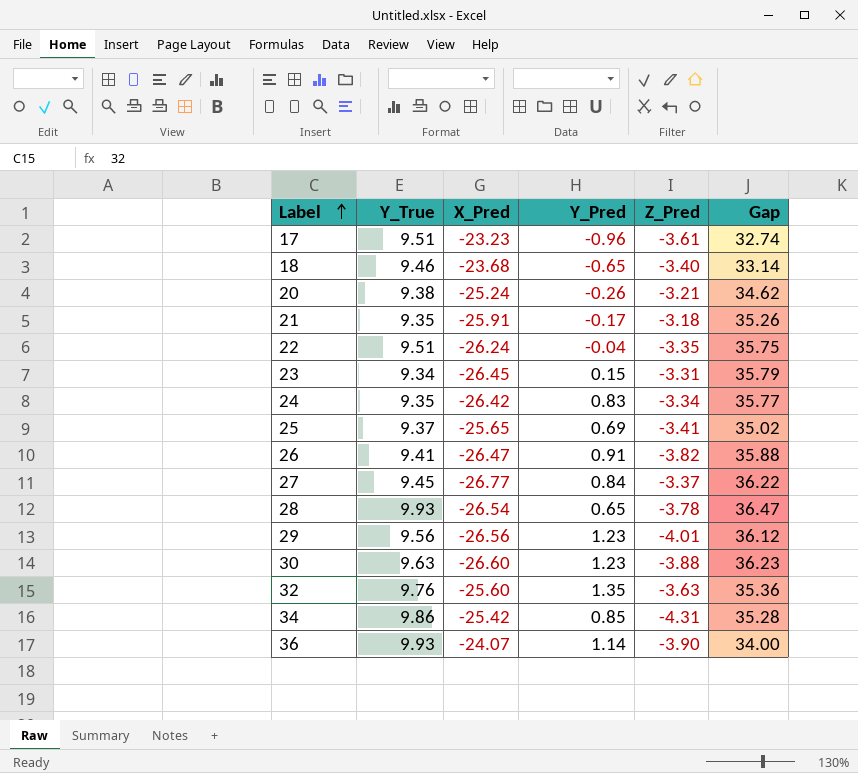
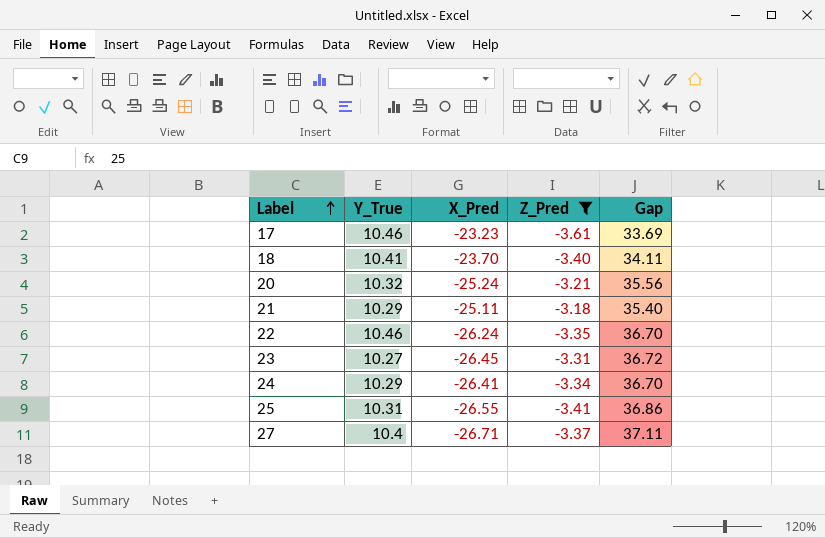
filter: none -> Z_Pred >= -3.61
column Y_Pred | position: 4 -> none
17 | Y_True: 9.51 -> 10.46
17 | Gap: 32.74 -> 33.69
18 | Y_True: 9.46 -> 10.41
18 | X_Pred: -23.68 -> -23.70
18 | Gap: 33.14 -> 34.11
20 | Y_True: 9.38 -> 10.32
20 | Gap: 34.62 -> 35.56
21 | Y_True: 9.35 -> 10.29
21 | X_Pred: -25.91 -> -25.11
21 | Gap: 35.26 -> 35.40
22 | Y_True: 9.51 -> 10.46
22 | Gap: 35.75 -> 36.70
23 | Y_True: 9.34 -> 10.27
23 | Gap: 35.79 -> 36.72
24 | Y_True: 9.35 -> 10.29
24 | X_Pred: -26.42 -> -26.41
24 | Gap: 35.77 -> 36.70
25 | Y_True: 9.37 -> 10.31
25 | X_Pred: -25.65 -> -26.55
25 | Gap: 35.02 -> 36.86
27 | Y_True: 9.45 -> 10.4
27 | X_Pred: -26.77 -> -26.71
27 | Gap: 36.22 -> 37.11

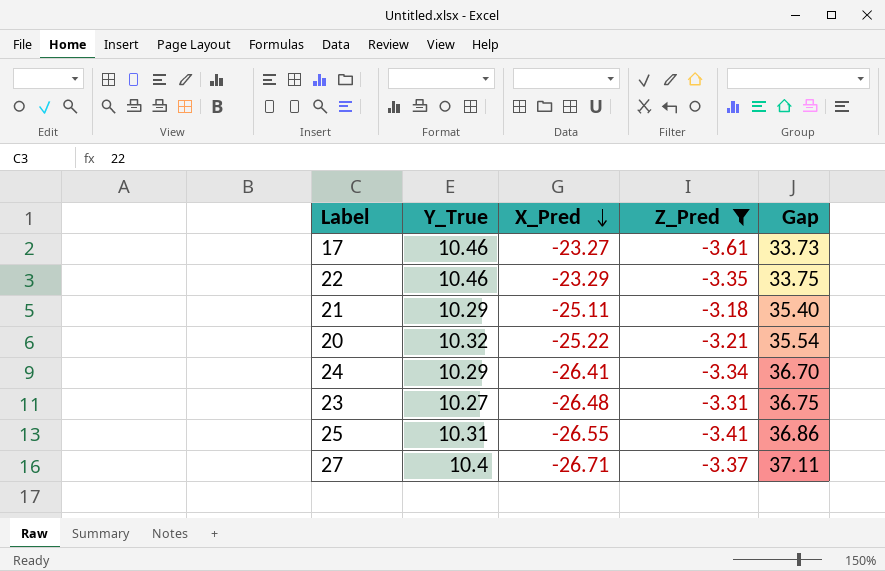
row order: Label ascending -> X_Pred descending
row 18: 10.41 | -23.70 | -3.40 | 34.11 -> none
17 | X_Pred: -23.23 -> -23.27
17 | Gap: 33.69 -> 33.73
22 | X_Pred: -26.24 -> -23.29
22 | Gap: 36.70 -> 33.75
20 | X_Pred: -25.24 -> -25.22
20 | Gap: 35.56 -> 35.54
23 | X_Pred: -26.45 -> -26.48
23 | Gap: 36.72 -> 36.75

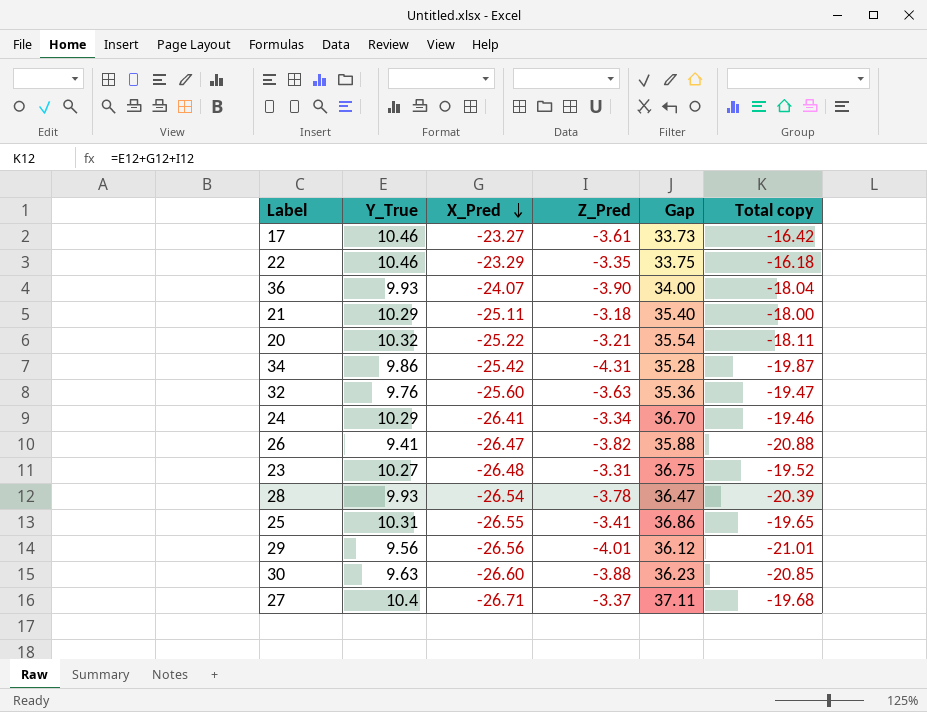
filter: Z_Pred >= -3.61 -> none
column Total copy | formula: none -> [Y_True] + [X_Pred] + [Z_Pred]

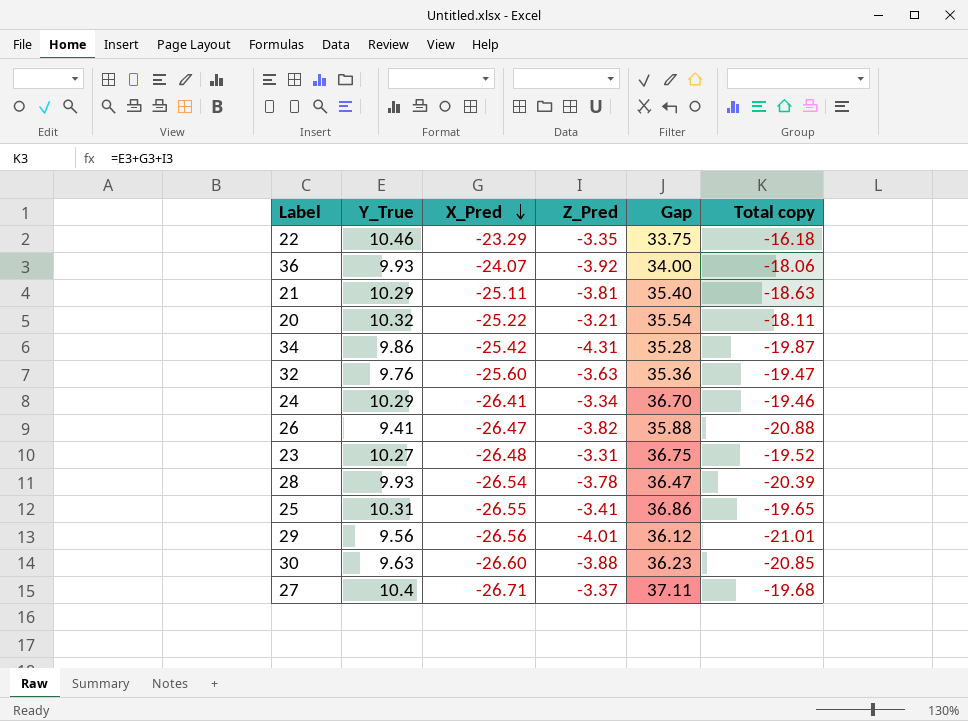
row 17: 10.46 | -23.27 | -3.61 | 33.73 | -16.42 -> none
36 | Z_Pred: -3.90 -> -3.92
36 | Total copy: -18.04 -> -18.06
21 | Z_Pred: -3.18 -> -3.81
21 | Total copy: -18.00 -> -18.63

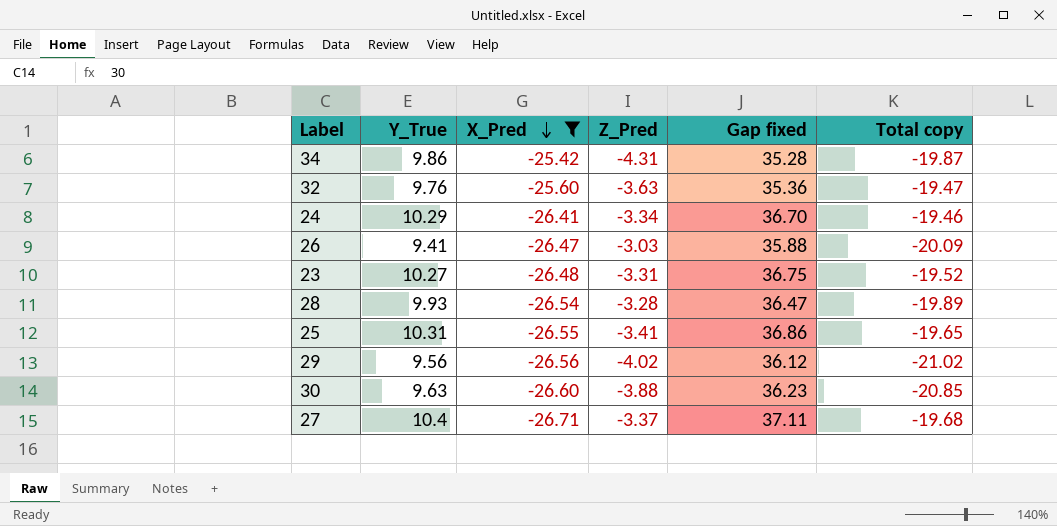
filter: none -> X_Pred <= -25.42
column name: Gap -> Gap fixed
26 | Z_Pred: -3.82 -> -3.03
26 | Total copy: -20.88 -> -20.09
28 | Z_Pred: -3.78 -> -3.28
28 | Total copy: -20.39 -> -19.89
29 | Z_Pred: -4.01 -> -4.02
29 | Total copy: -21.01 -> -21.02

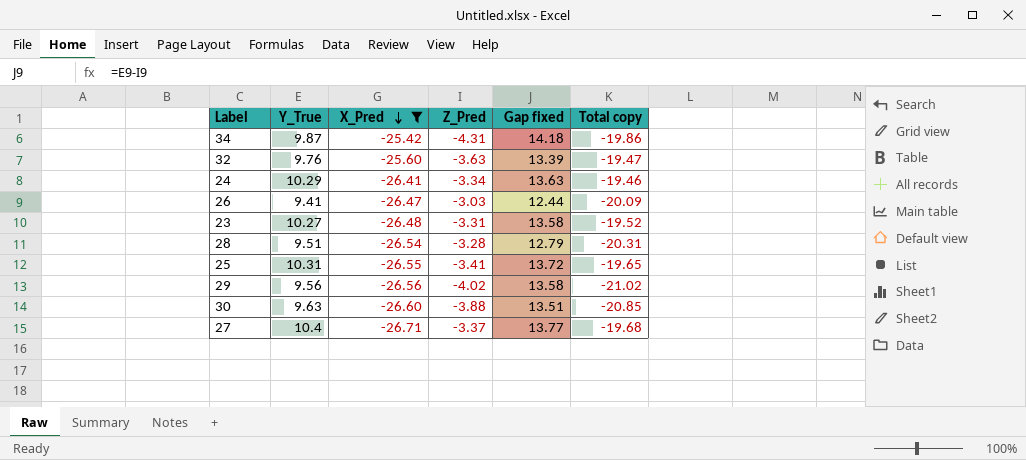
column Gap fixed | formula: [Y_True] - [X_Pred] -> [Y_True] - [Z_Pred]
34 | Y_True: 9.86 -> 9.87
34 | Total copy: -19.87 -> -19.86
28 | Y_True: 9.93 -> 9.51
28 | Total copy: -19.89 -> -20.31

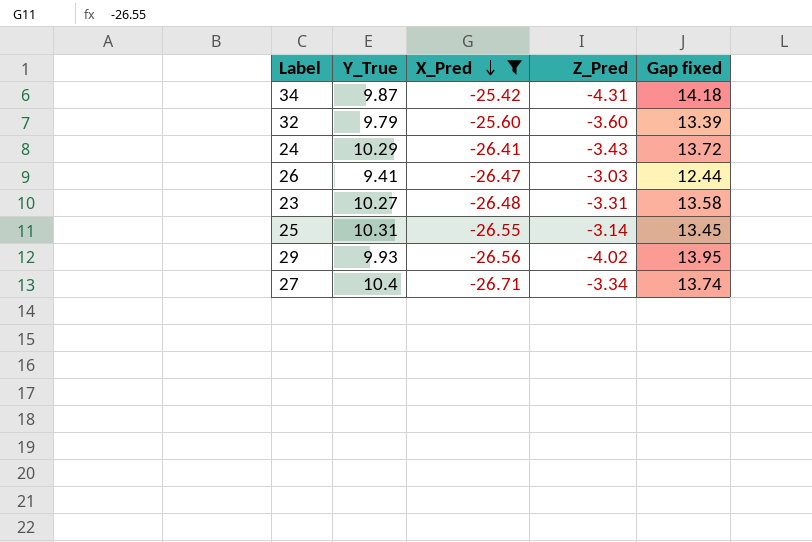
column Total copy | formula: [Y_True] + [X_Pred] + [Z_Pred] -> none
row 28: 9.51 | -26.54 | -3.28 | 12.79 | -20.31 -> none
row 30: 9.63 | -26.60 | -3.88 | 13.51 | -20.85 -> none
32 | Y_True: 9.76 -> 9.79
32 | Z_Pred: -3.63 -> -3.60
24 | Z_Pred: -3.34 -> -3.43
24 | Gap fixed: 13.63 -> 13.72
25 | Z_Pred: -3.41 -> -3.14
25 | Gap fixed: 13.72 -> 13.45
29 | Y_True: 9.56 -> 9.93
29 | Gap fixed: 13.58 -> 13.95
27 | Z_Pred: -3.37 -> -3.34
27 | Gap fixed: 13.77 -> 13.74

